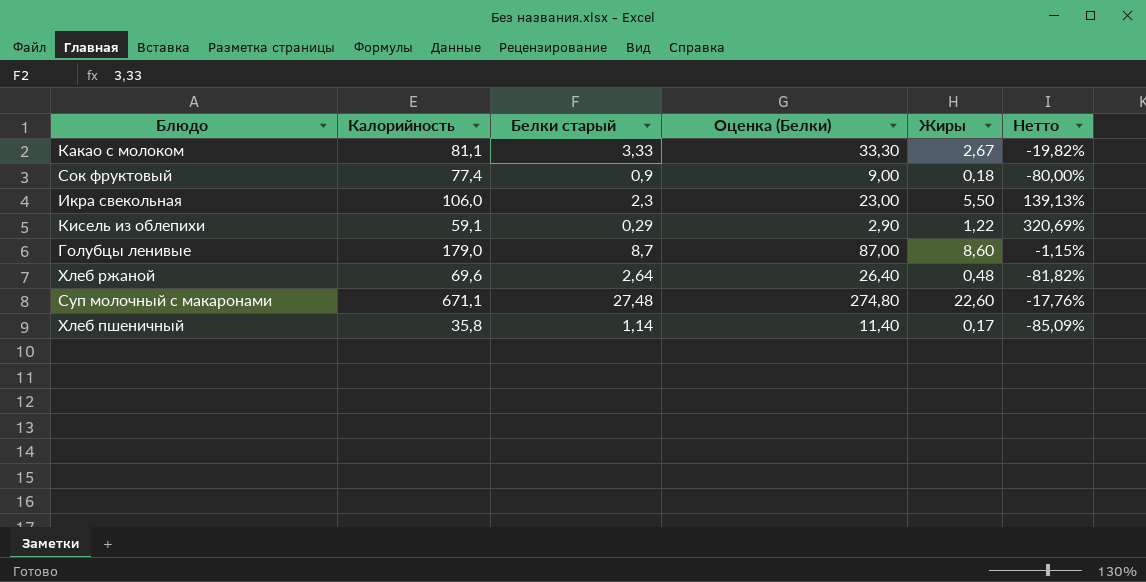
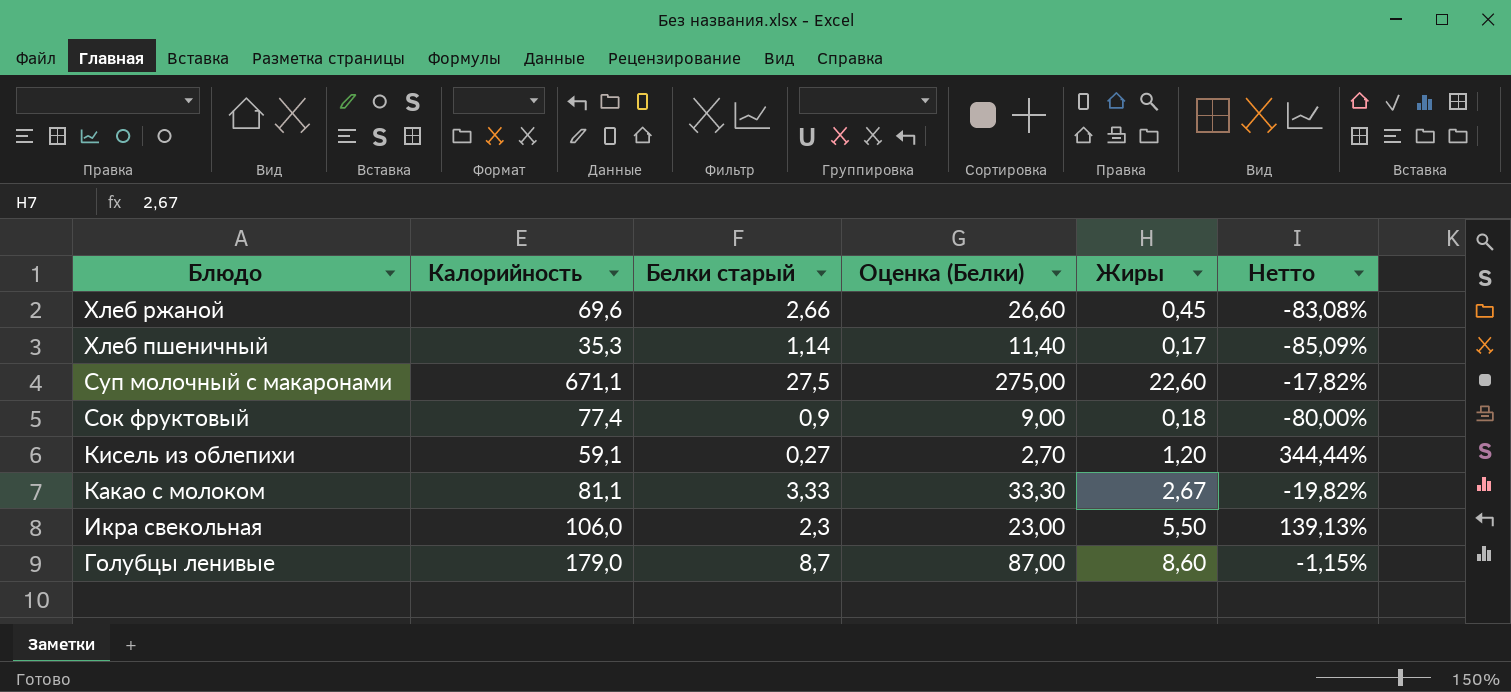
row order: none -> Блюдо descending
Хлеб ржаной | Белки старый: 2,64 -> 2,66
Хлеб ржаной | Оценка (Белки): 26,40 -> 26,60
Хлеб ржаной | Жиры: 0,48 -> 0,45
Хлеб ржаной | Нетто: -81,82% -> -83,08%
Хлеб пшеничный | Калорийность: 35,8 -> 35,3
Суп молочный с макаронами | Белки старый: 27,48 -> 27,5
Суп молочный с макаронами | Оценка (Белки): 274,80 -> 275,00
Суп молочный с макаронами | Нетто: -17,76% -> -17,82%
Кисель из облепихи | Белки старый: 0,29 -> 0,27
Кисель из облепихи | Оценка (Белки): 2,90 -> 2,70
Кисель из облепихи | Жиры: 1,22 -> 1,20
Кисель из облепихи | Нетто: 320,69% -> 344,44%

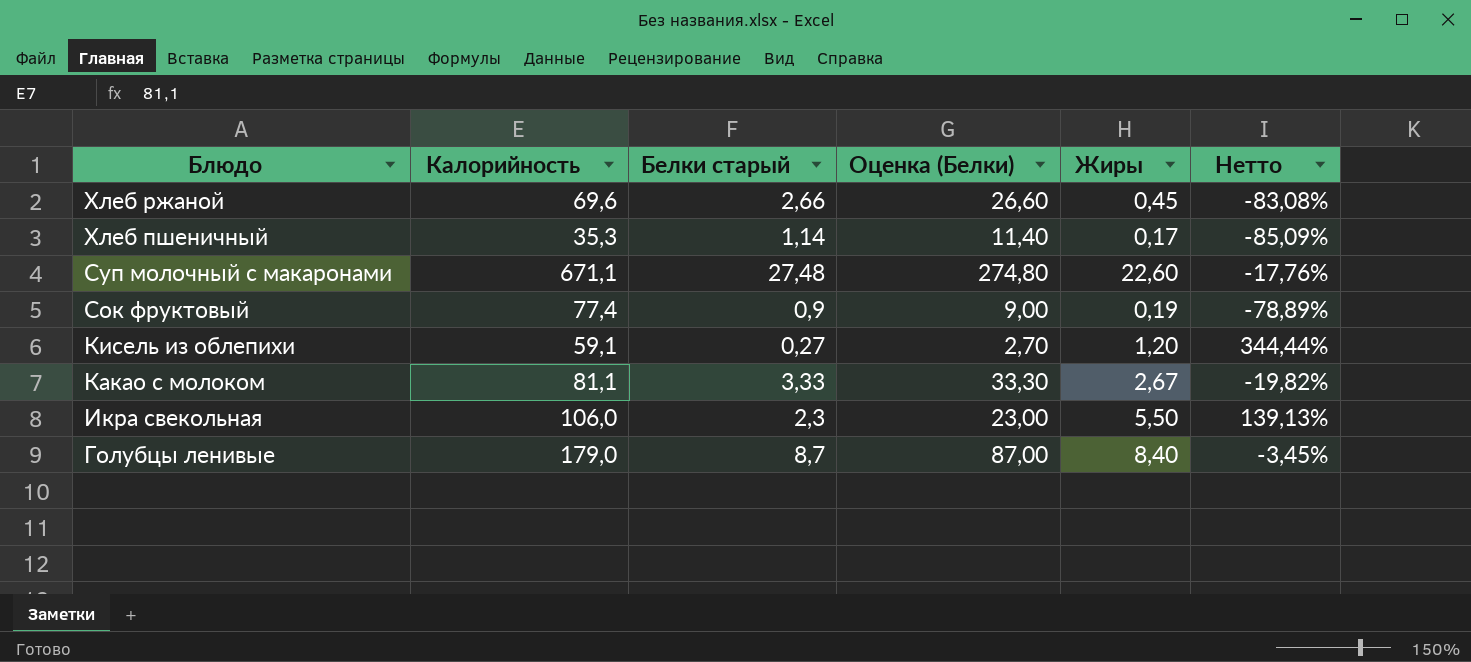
Суп молочный с макаронами | Белки старый: 27,5 -> 27,48
Суп молочный с макаронами | Оценка (Белки): 275,00 -> 274,80
Суп молочный с макаронами | Нетто: -17,82% -> -17,76%
Сок фруктовый | Жиры: 0,18 -> 0,19
Сок фруктовый | Нетто: -80,00% -> -78,89%
Голубцы ленивые | Жиры: 8,60 -> 8,40
Голубцы ленивые | Нетто: -1,15% -> -3,45%

